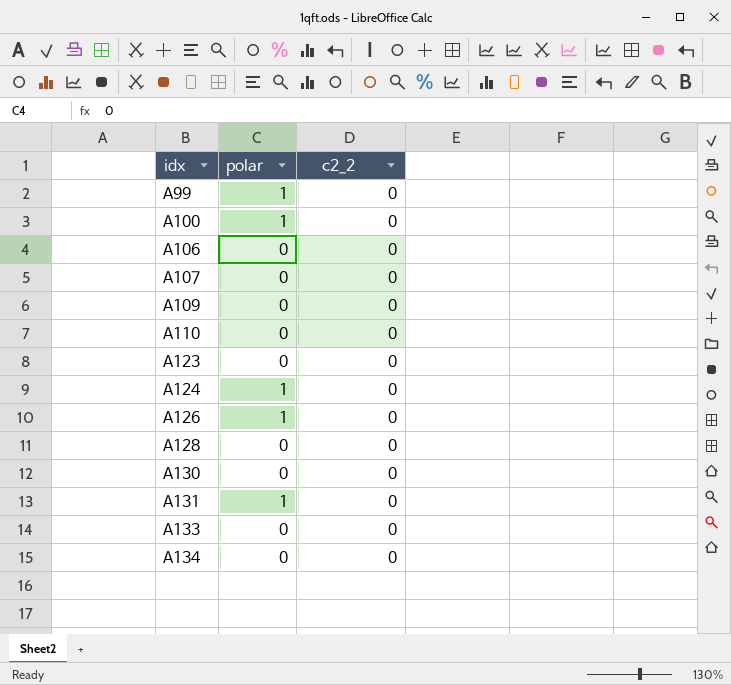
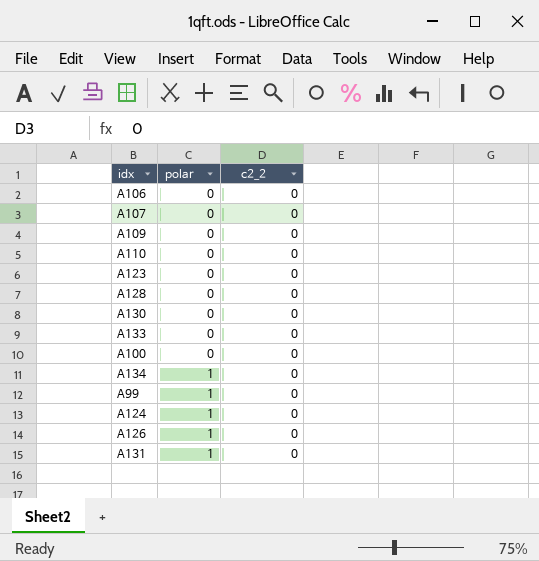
row order: idx ascending -> polar ascending
A100 | polar: 1 -> 0
A134 | polar: 0 -> 1

